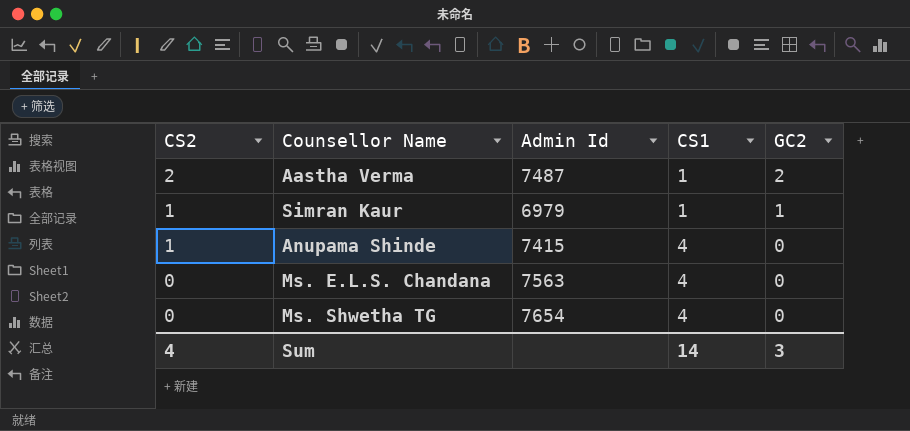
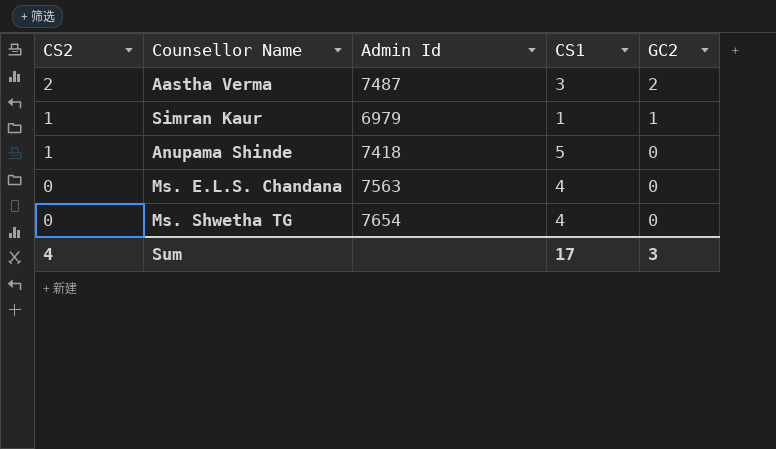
Aastha Verma | CS1: 1 -> 3
Anupama Shinde | Admin Id: 7415 -> 7418
Anupama Shinde | CS1: 4 -> 5
Sum | CS1: 14 -> 17

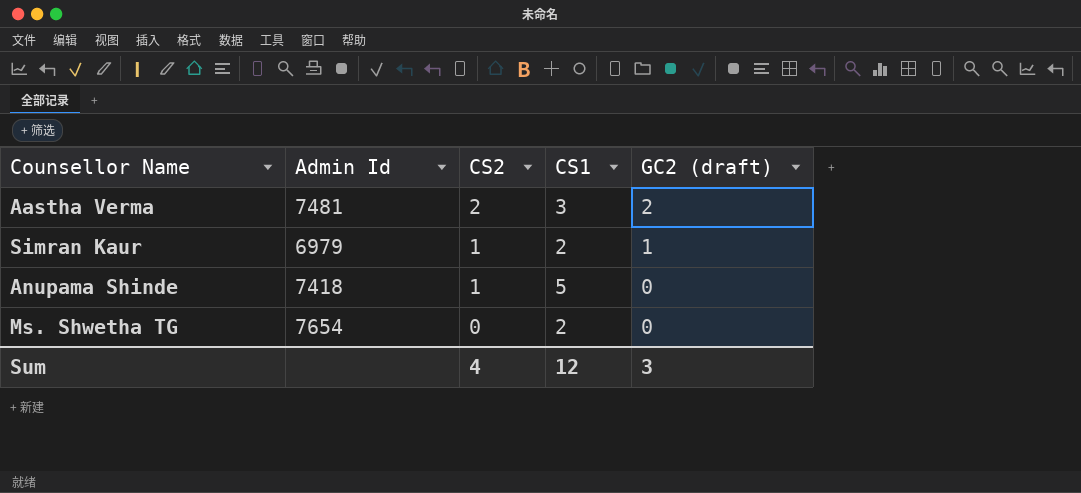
column CS2 | position: 1 -> 3
column name: GC2 -> GC2 (draft)
row Ms. E.L.S. Chandana: 0 | 7563 | 4 | 0 -> none
Aastha Verma | Admin Id: 7487 -> 7481
Simran Kaur | CS1: 1 -> 2
Ms. Shwetha TG | CS1: 4 -> 2
Sum | CS1: 17 -> 12

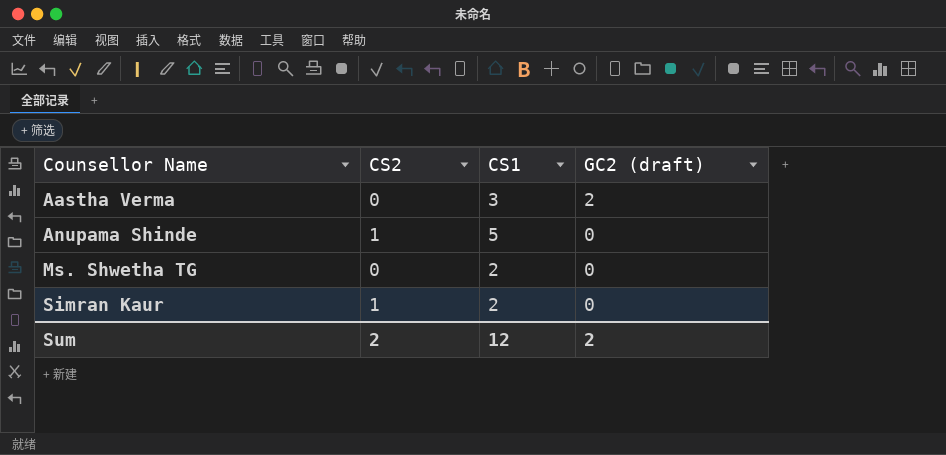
row order: CS2 descending -> Counsellor Name ascending
column Admin Id | position: 2 -> none
Aastha Verma | CS2: 2 -> 0
Simran Kaur | GC2 (draft): 1 -> 0
Sum | CS2: 4 -> 2
Sum | GC2 (draft): 3 -> 2

